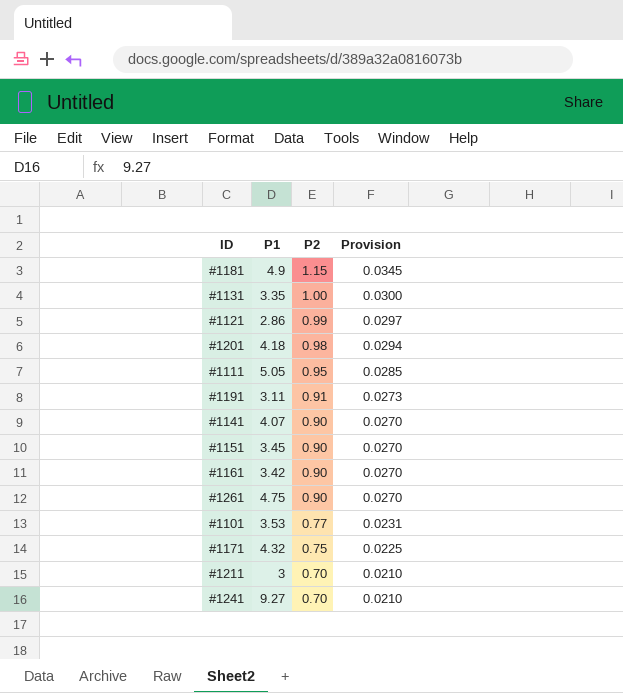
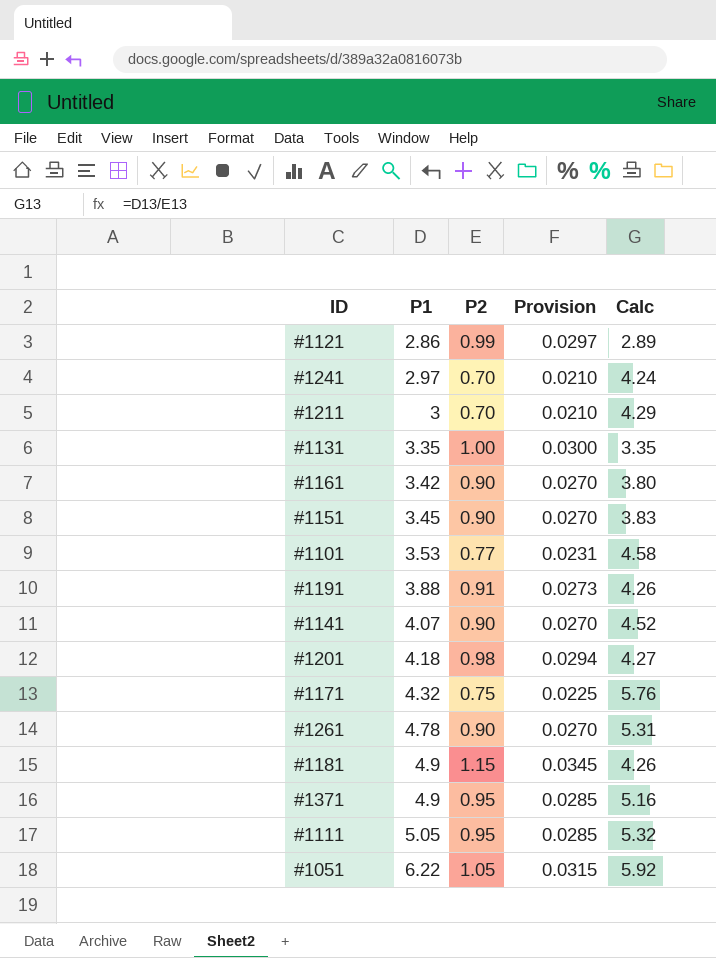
row order: P2 descending -> P1 ascending
column Calc | formula: none -> [P1] / [P2]
#1241 | P1: 9.27 -> 2.97
#1191 | P1: 3.11 -> 3.88
#1261 | P1: 4.75 -> 4.78
row #1371: none -> 4.9 | 0.95 | 0.0285 | 5.16
row #1051: none -> 6.22 | 1.05 | 0.0315 | 5.92

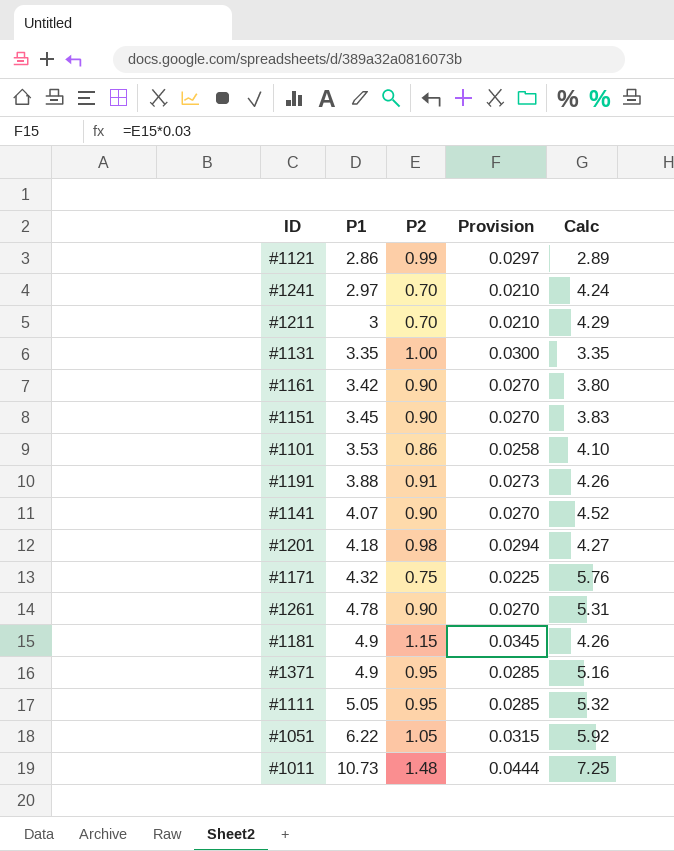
#1101 | P2: 0.77 -> 0.86
#1101 | Provision: 0.0231 -> 0.0258
#1101 | Calc: 4.58 -> 4.10
row #1011: none -> 10.73 | 1.48 | 0.0444 | 7.25

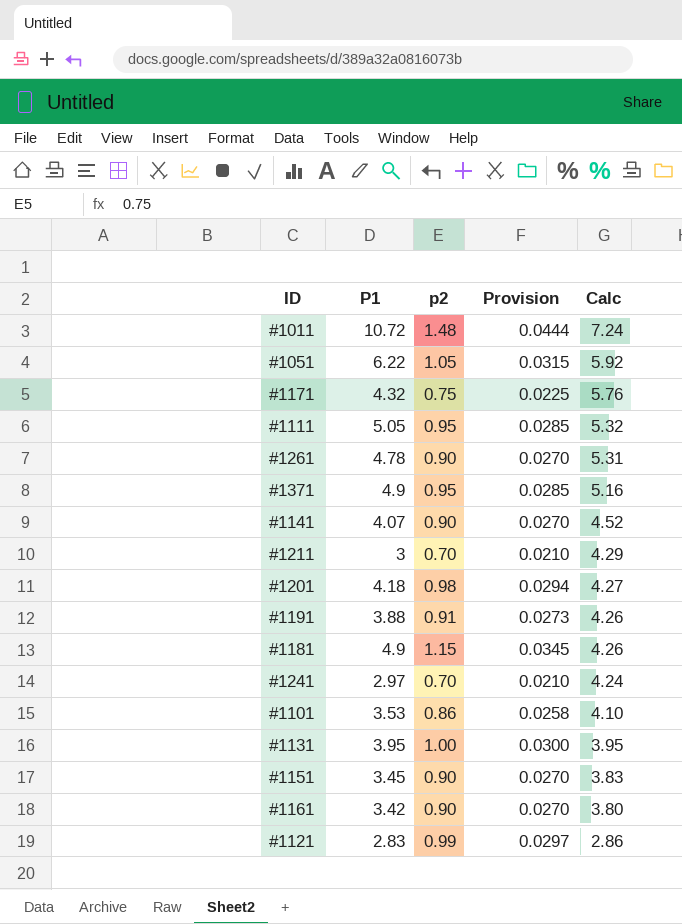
row order: P1 ascending -> Calc descending
column name: P2 -> p2
#1011 | P1: 10.73 -> 10.72
#1011 | Calc: 7.25 -> 7.24
#1131 | P1: 3.35 -> 3.95
#1131 | Calc: 3.35 -> 3.95
#1121 | P1: 2.86 -> 2.83
#1121 | Calc: 2.89 -> 2.86

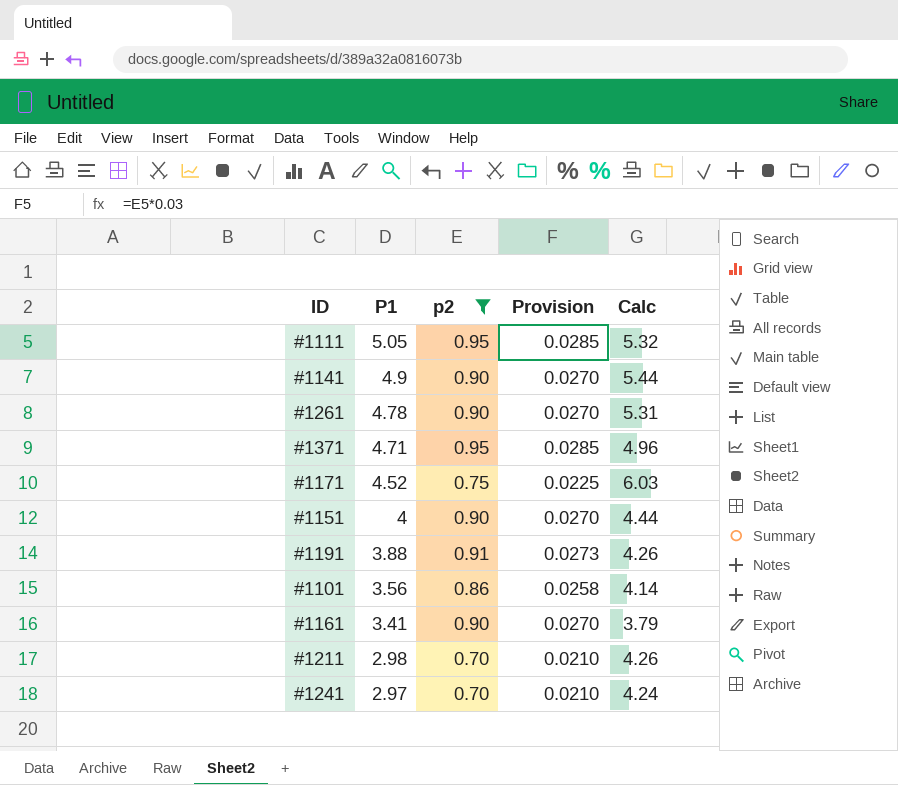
filter: none -> p2 <= 0.95
row order: Calc descending -> P1 descending
#1141 | P1: 4.07 -> 4.9
#1141 | Calc: 4.52 -> 5.44
#1371 | P1: 4.9 -> 4.71
#1371 | Calc: 5.16 -> 4.96
#1171 | P1: 4.32 -> 4.52
#1171 | Calc: 5.76 -> 6.03
#1151 | P1: 3.45 -> 4
#1151 | Calc: 3.83 -> 4.44
#1101 | P1: 3.53 -> 3.56
#1101 | Calc: 4.10 -> 4.14
#1161 | P1: 3.42 -> 3.41
#1161 | Calc: 3.80 -> 3.79
#1211 | P1: 3 -> 2.98
#1211 | Calc: 4.29 -> 4.26

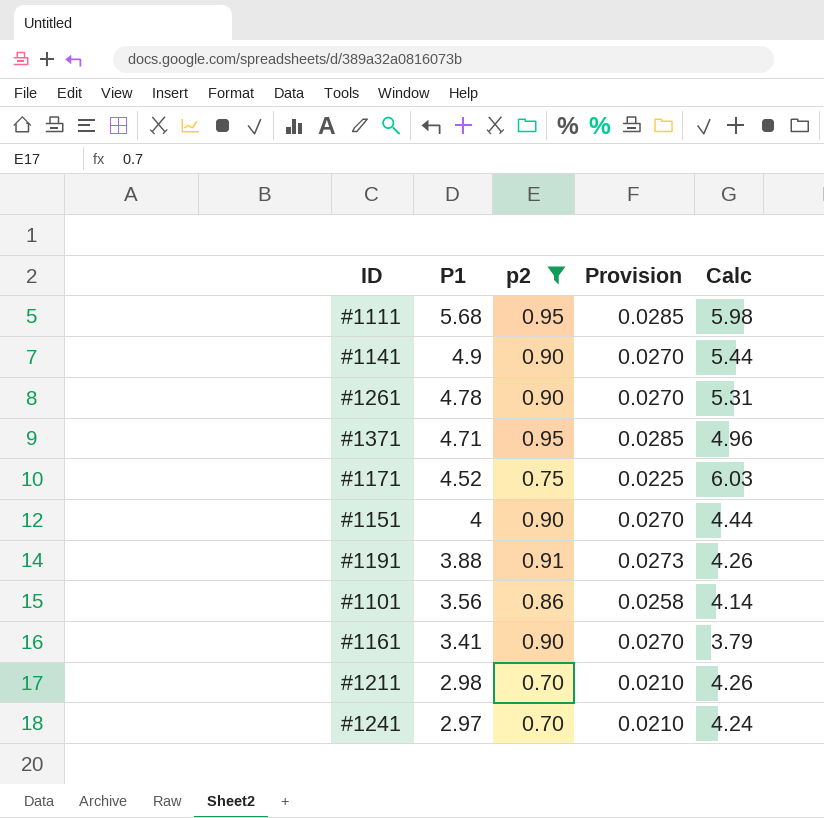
#1111 | P1: 5.05 -> 5.68
#1111 | Calc: 5.32 -> 5.98

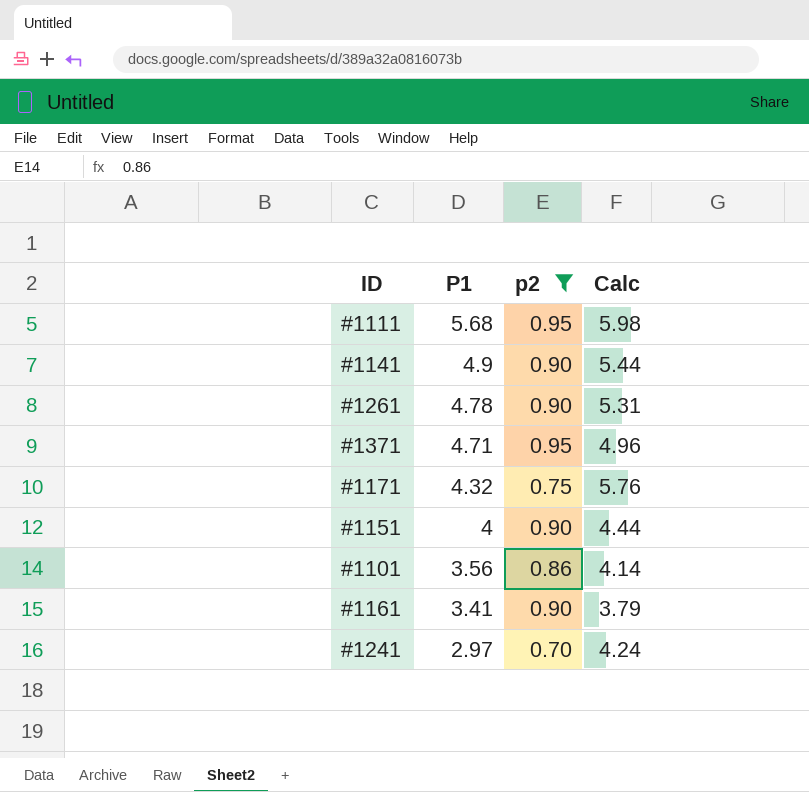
column Provision | formula: [p2] * 0.03 -> none
row #1191: 3.88 | 0.91 | 0.0273 | 4.26 -> none
row #1211: 2.98 | 0.70 | 0.0210 | 4.26 -> none
#1171 | P1: 4.52 -> 4.32
#1171 | Calc: 6.03 -> 5.76

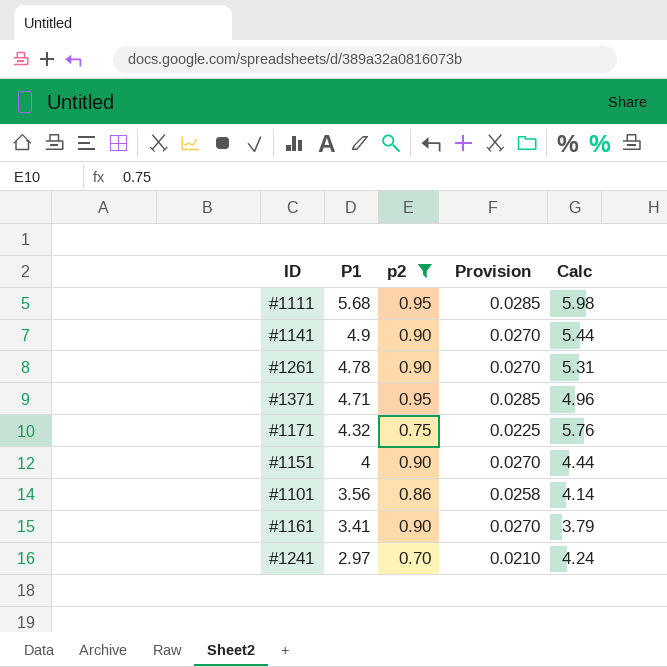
column Provision | formula: none -> [p2] * 0.03

